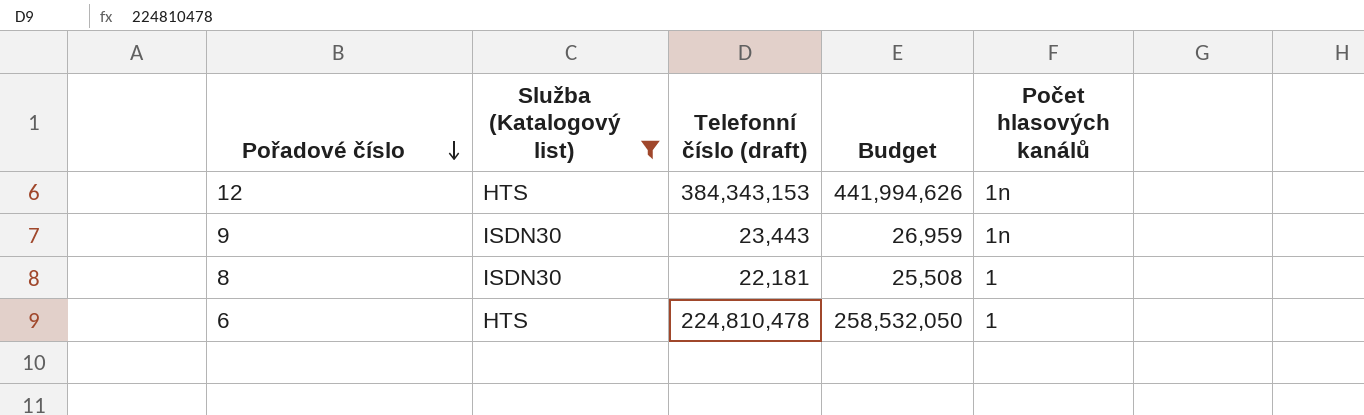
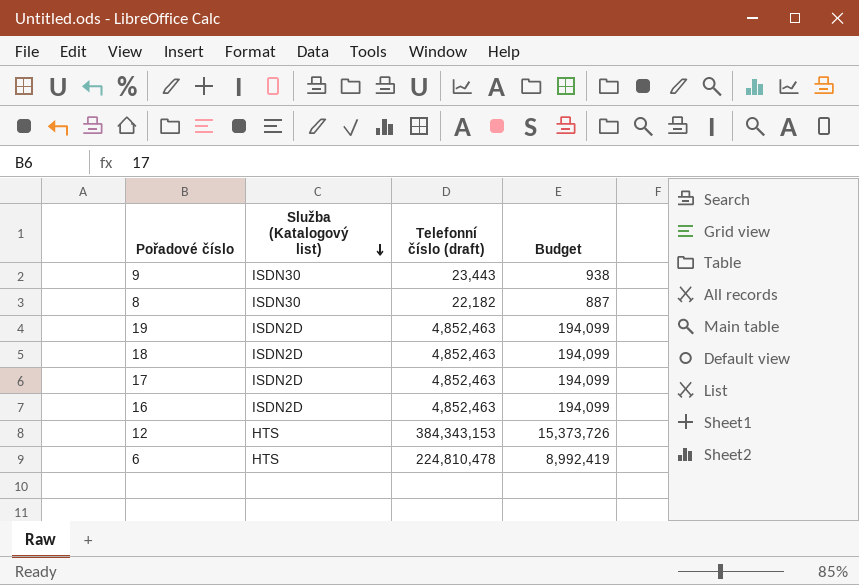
filter: Služba (Katalogový list) != ISDN2D -> none
row order: Pořadové číslo descending -> Služba (Katalogový list) descending
column Počet hlasových kanálů | position: 5 -> none
column Budget | formula: [Telefonní číslo (draft)] * 1.15 -> [Telefonní číslo (draft)] * 0.04
8 | Telefonní číslo (draft): 22,181 -> 22,182

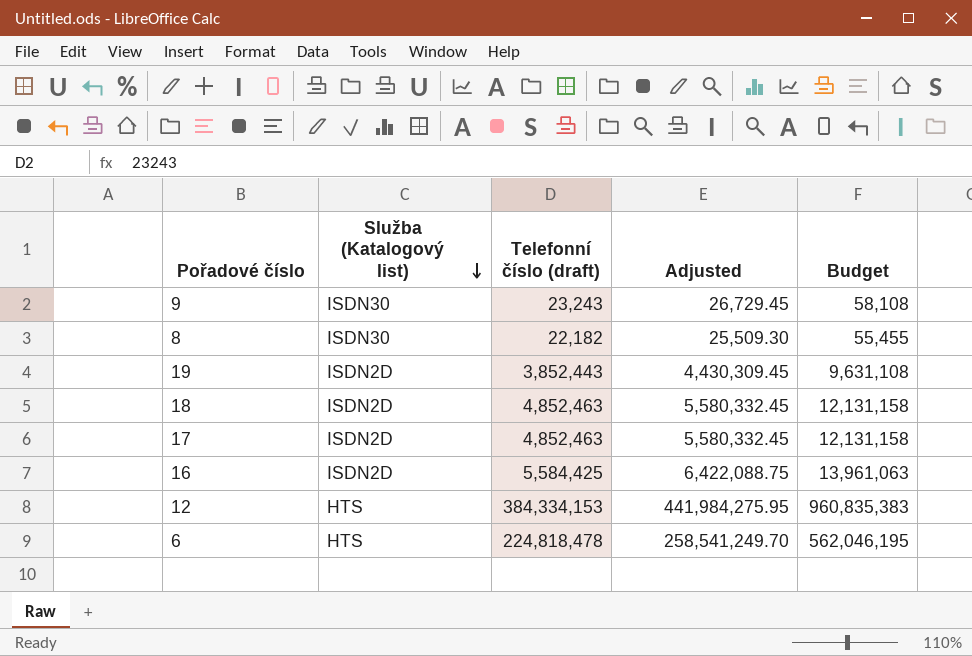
column Adjusted | formula: none -> [Telefonní číslo (draft)] * 1.15
column Budget | formula: [Telefonní číslo (draft)] * 0.04 -> [Telefonní číslo (draft)] * 2.5
9 | Telefonní číslo (draft): 23,443 -> 23,243
19 | Telefonní číslo (draft): 4,852,463 -> 3,852,443
16 | Telefonní číslo (draft): 4,852,463 -> 5,584,425
12 | Telefonní číslo (draft): 384,343,153 -> 384,334,153
6 | Telefonní číslo (draft): 224,810,478 -> 224,818,478

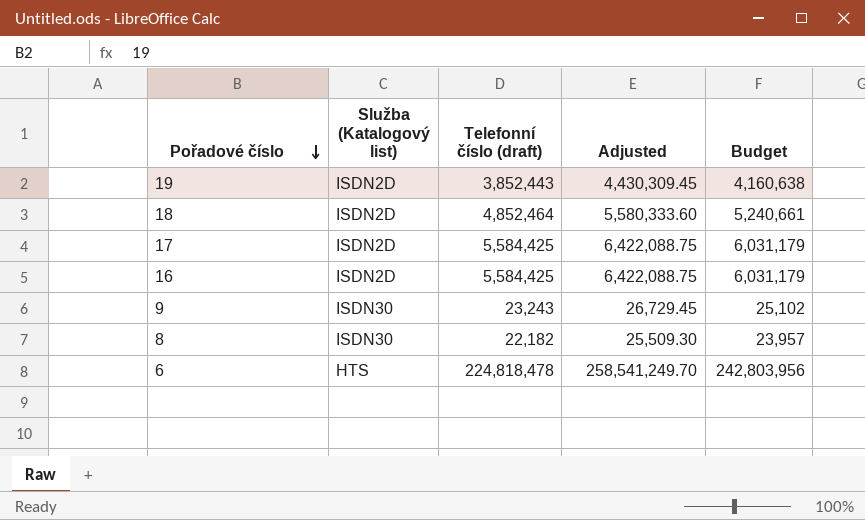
row order: Služba (Katalogový list) descending -> Pořadové číslo descending
column Budget | formula: [Telefonní číslo (draft)] * 2.5 -> [Telefonní číslo (draft)] * 1.08
row 12: HTS | 384,334,153 | 441,984,275.95 | 960,835,383 -> none
18 | Telefonní číslo (draft): 4,852,463 -> 4,852,464
18 | Adjusted: 5,580,332.45 -> 5,580,333.60
17 | Telefonní číslo (draft): 4,852,463 -> 5,584,425
17 | Adjusted: 5,580,332.45 -> 6,422,088.75

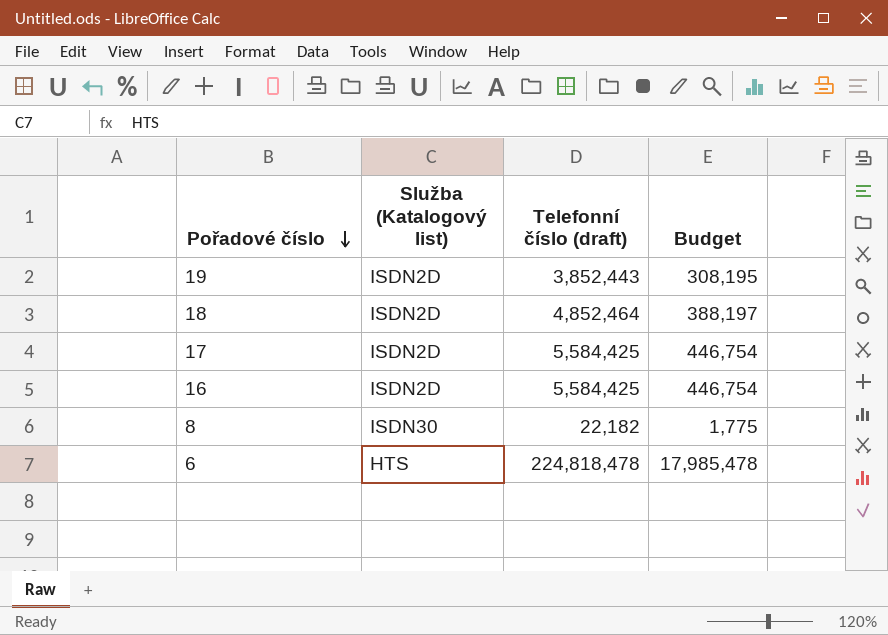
column Adjusted | formula: [Telefonní číslo (draft)] * 1.15 -> none
column Budget | formula: [Telefonní číslo (draft)] * 1.08 -> [Telefonní číslo (draft)] * 0.08
row 9: ISDN30 | 23,243 | 26,729.45 | 25,102 -> none

